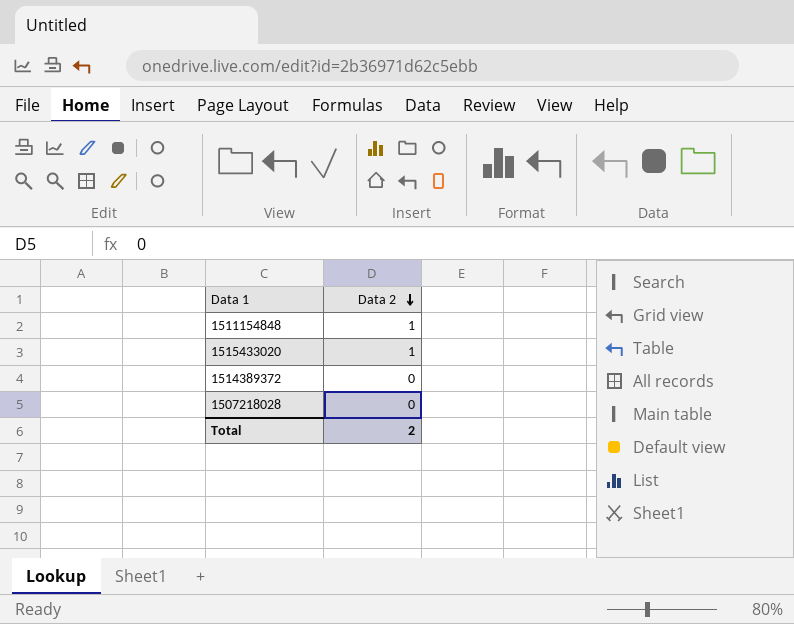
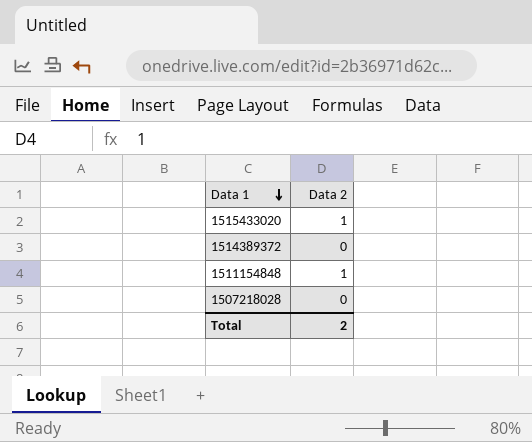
row order: Data 2 descending -> Data 1 descending

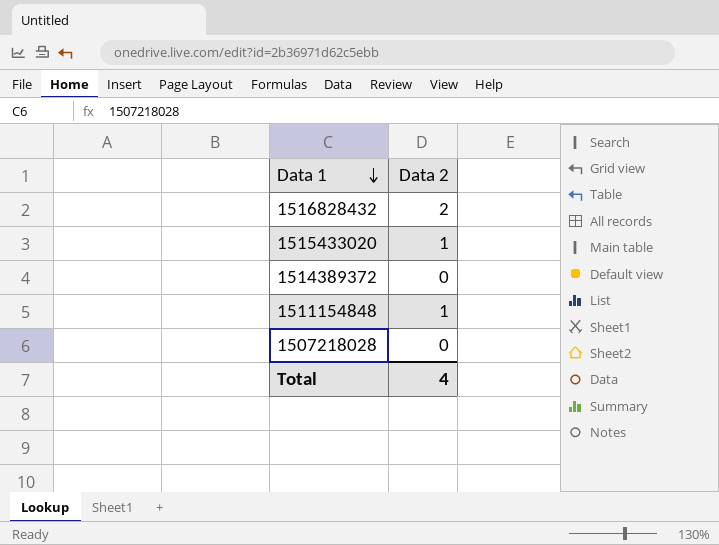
row 1516828432: none -> 2
Total | Data 2: 2 -> 4

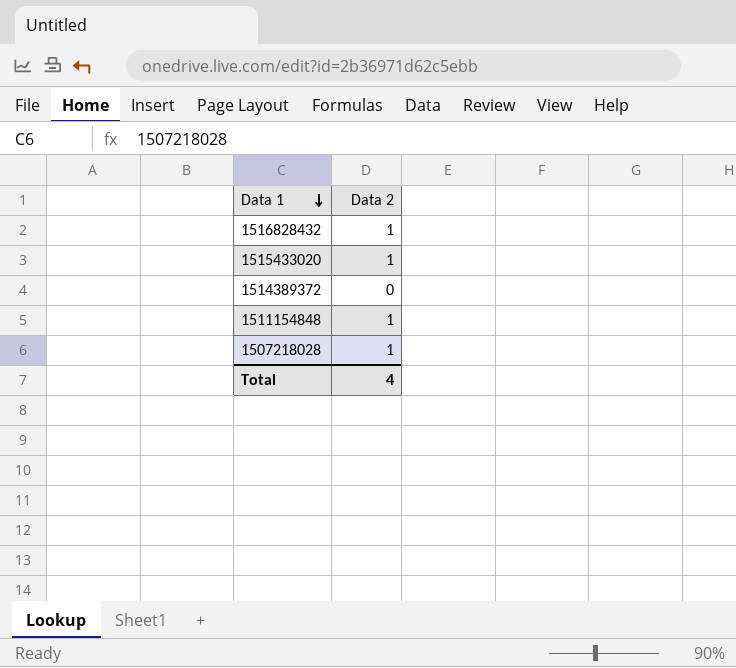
1516828432 | Data 2: 2 -> 1
1507218028 | Data 2: 0 -> 1

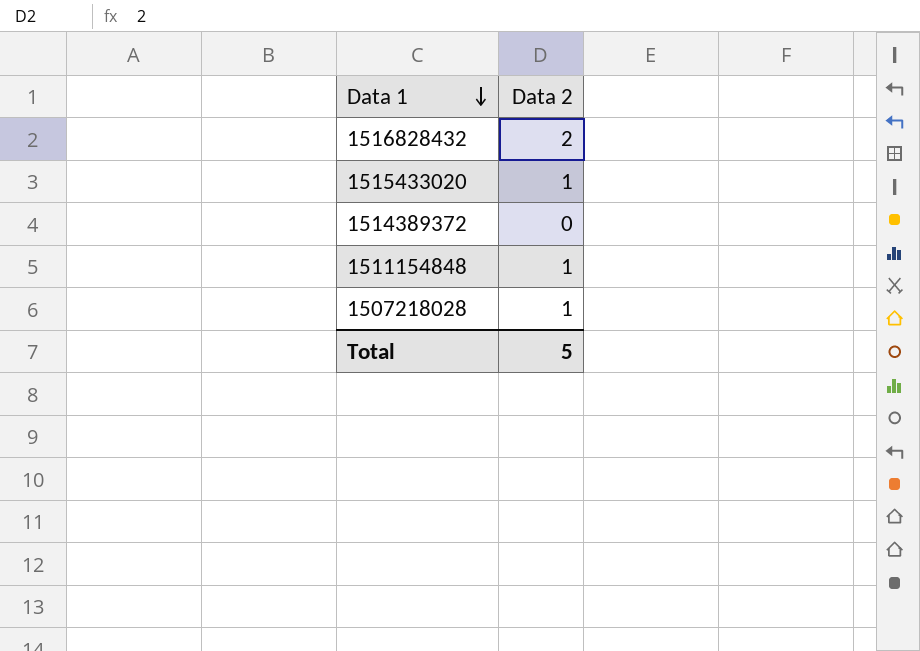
1516828432 | Data 2: 1 -> 2
Total | Data 2: 4 -> 5

